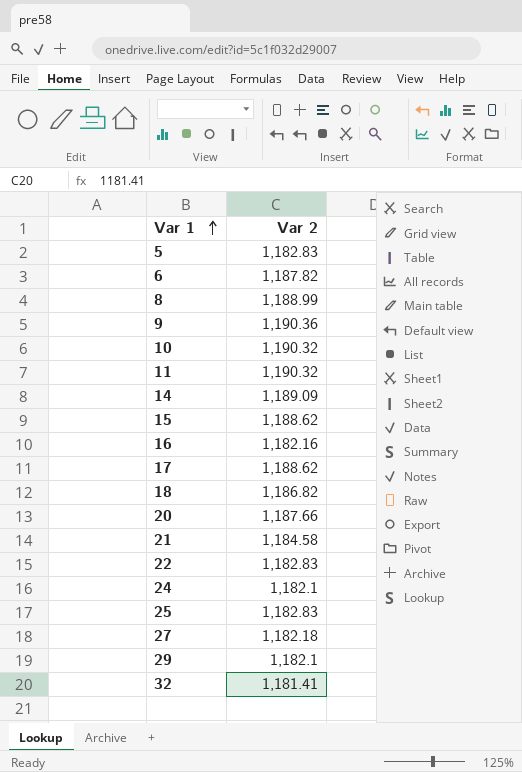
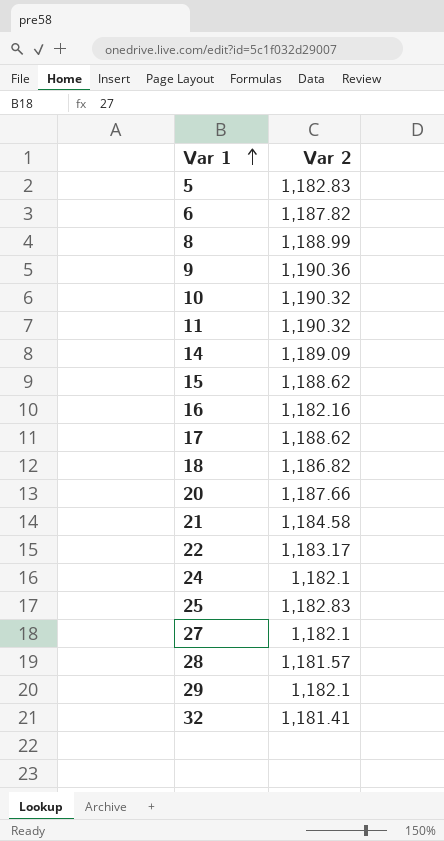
22 | Var 2: 1,182.83 -> 1,183.17
27 | Var 2: 1,182.18 -> 1,182.1
row 28: none -> 1,181.57

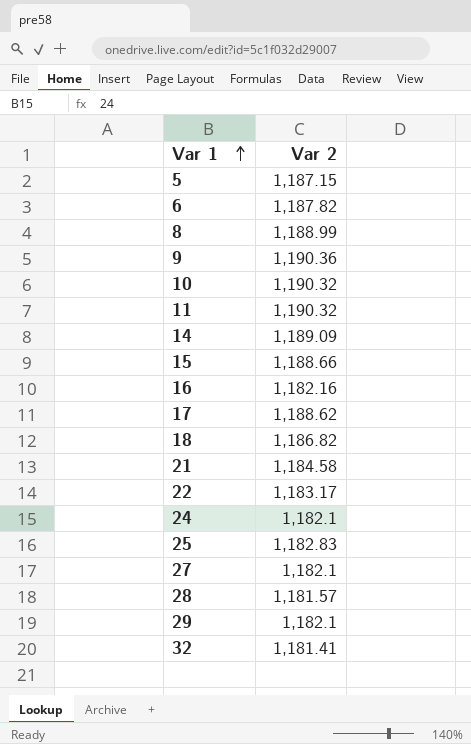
row 20: 1,187.66 -> none
5 | Var 2: 1,182.83 -> 1,187.15
15 | Var 2: 1,188.62 -> 1,188.66

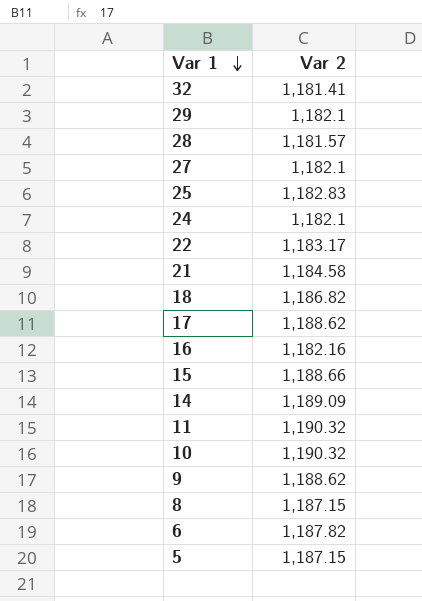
row order: Var 1 ascending -> Var 1 descending
9 | Var 2: 1,190.36 -> 1,188.62
8 | Var 2: 1,188.99 -> 1,187.15

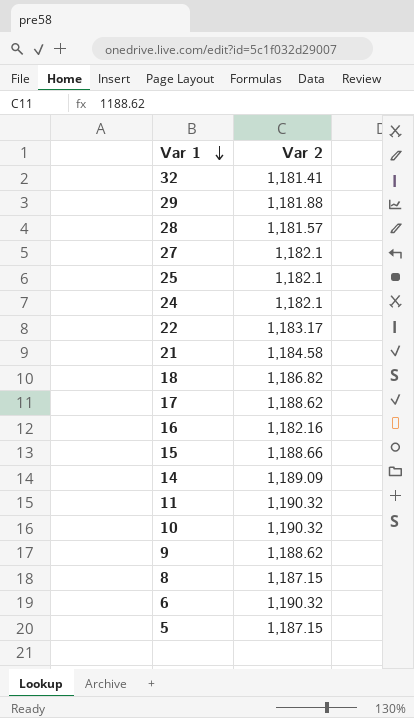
29 | Var 2: 1,182.1 -> 1,181.88
25 | Var 2: 1,182.83 -> 1,182.1
6 | Var 2: 1,187.82 -> 1,190.32

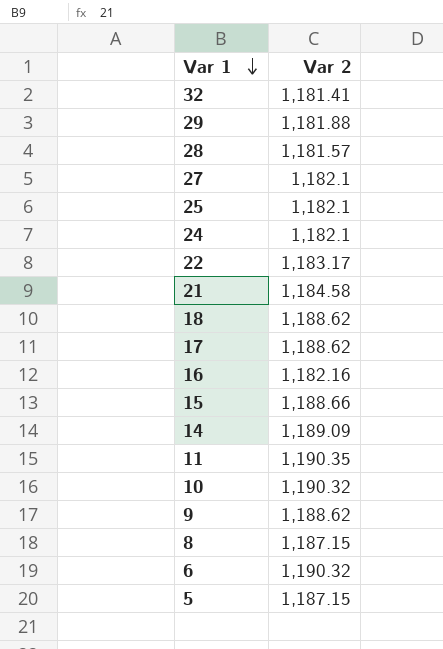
18 | Var 2: 1,186.82 -> 1,188.62
11 | Var 2: 1,190.32 -> 1,190.35

